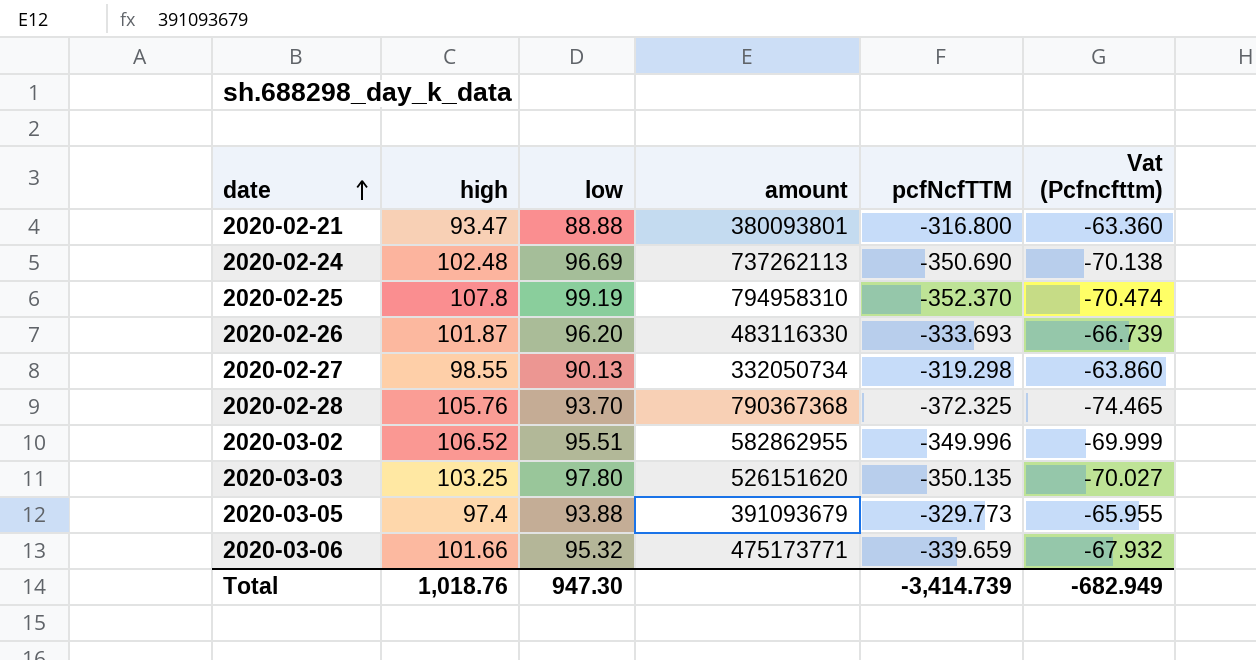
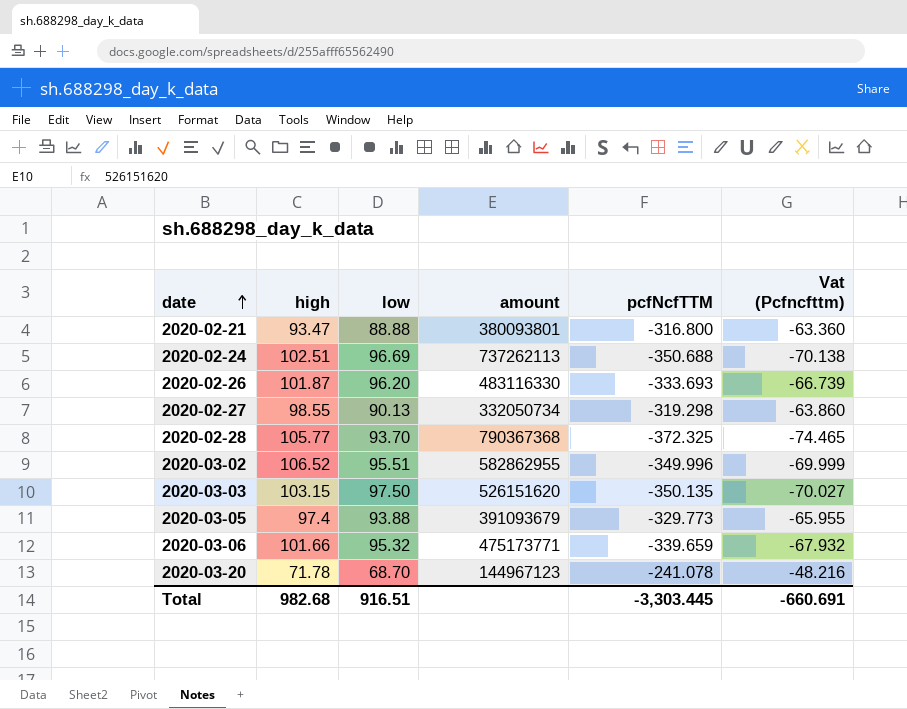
row 2020-02-25: 107.8 | 99.19 | 794958310 | -352.370 | -70.474 -> none
2020-02-24 | high: 102.48 -> 102.51
2020-02-24 | pcfNcfTTM: -350.690 -> -350.688
2020-02-28 | high: 105.76 -> 105.77
2020-03-03 | high: 103.25 -> 103.15
2020-03-03 | low: 97.80 -> 97.50
row 2020-03-20: none -> 71.78 | 68.70 | 144967123 | -241.078 | -48.216
Total | high: 1,018.76 -> 982.68
Total | low: 947.30 -> 916.51
Total | pcfNcfTTM: -3,414.739 -> -3,303.445
Total | Vat (Pcfncfttm): -682.949 -> -660.691

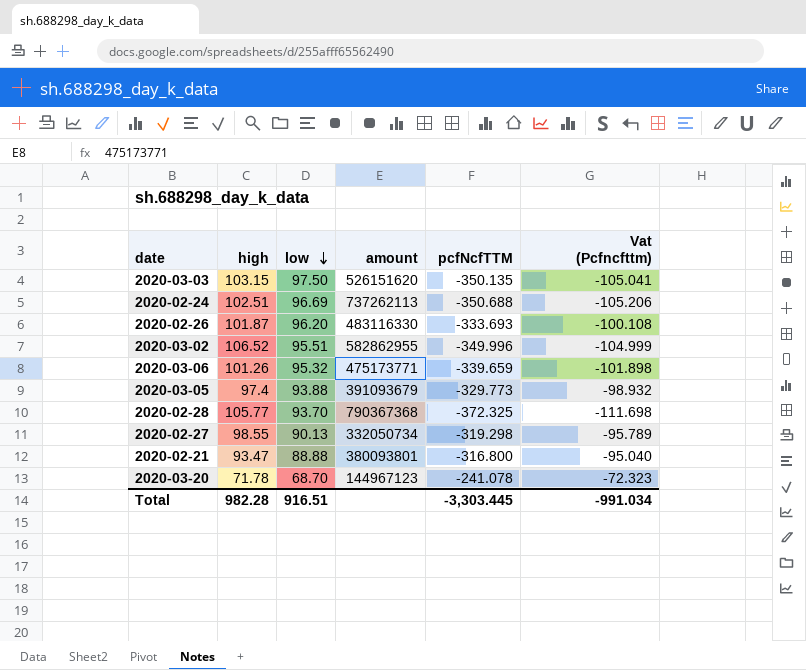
row order: date ascending -> low descending
column Vat (Pcfncfttm) | formula: [pcfNcfTTM] * 0.2 -> [pcfNcfTTM] * 0.3
2020-03-06 | high: 101.66 -> 101.26
Total | high: 982.68 -> 982.28
Total | Vat (Pcfncfttm): -660.691 -> -991.034

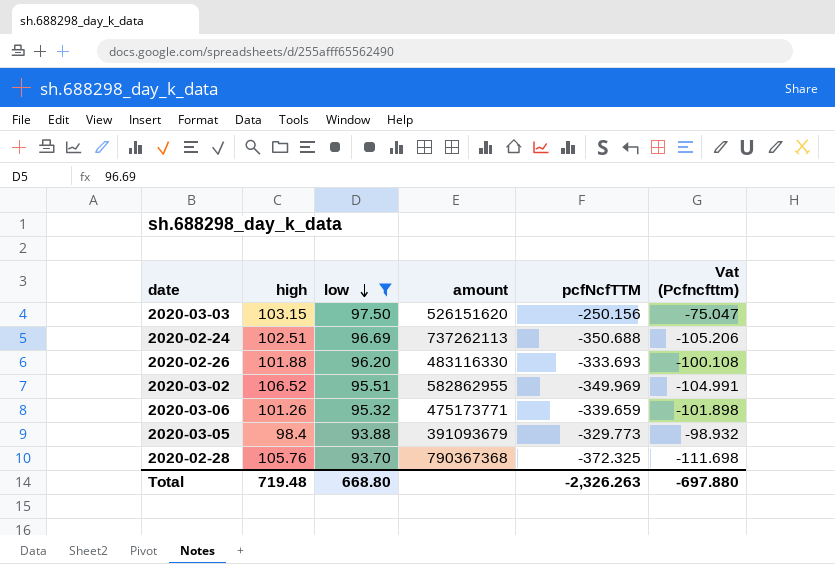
filter: none -> low >= 93.70
2020-03-03 | pcfNcfTTM: -350.135 -> -250.156
2020-03-03 | Vat (Pcfncfttm): -105.041 -> -75.047
2020-02-26 | high: 101.87 -> 101.88
2020-03-02 | pcfNcfTTM: -349.996 -> -349.969
2020-03-02 | Vat (Pcfncfttm): -104.999 -> -104.991
2020-03-05 | high: 97.4 -> 98.4
2020-02-28 | high: 105.77 -> 105.76
Total | high: 982.28 -> 719.48
Total | low: 916.51 -> 668.80
Total | pcfNcfTTM: -3,303.445 -> -2,326.263
Total | Vat (Pcfncfttm): -991.034 -> -697.880

